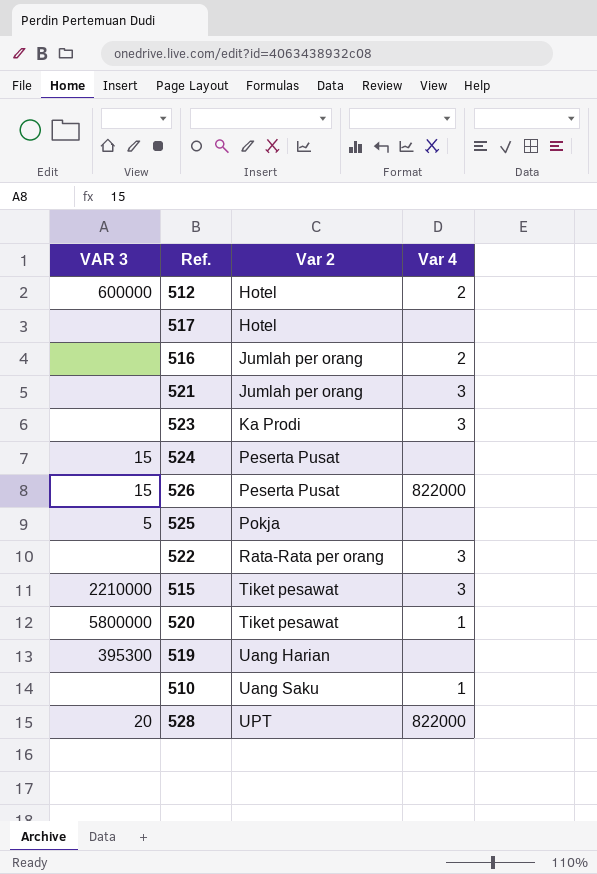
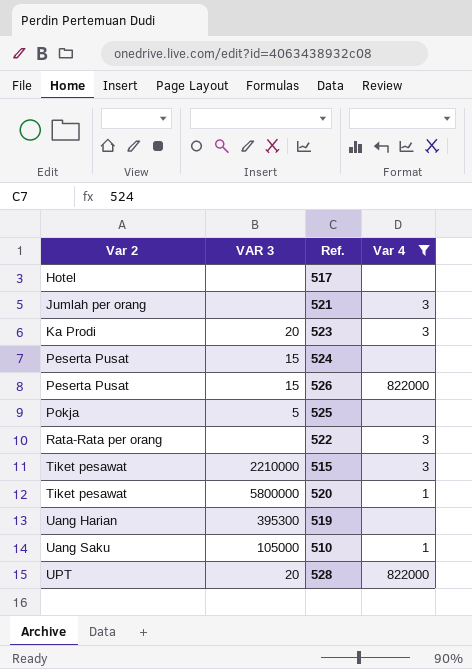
filter: none -> Var 4 != 2
column Var 2 | position: 3 -> 1
523 | VAR 3: none -> 20
510 | VAR 3: none -> 105000

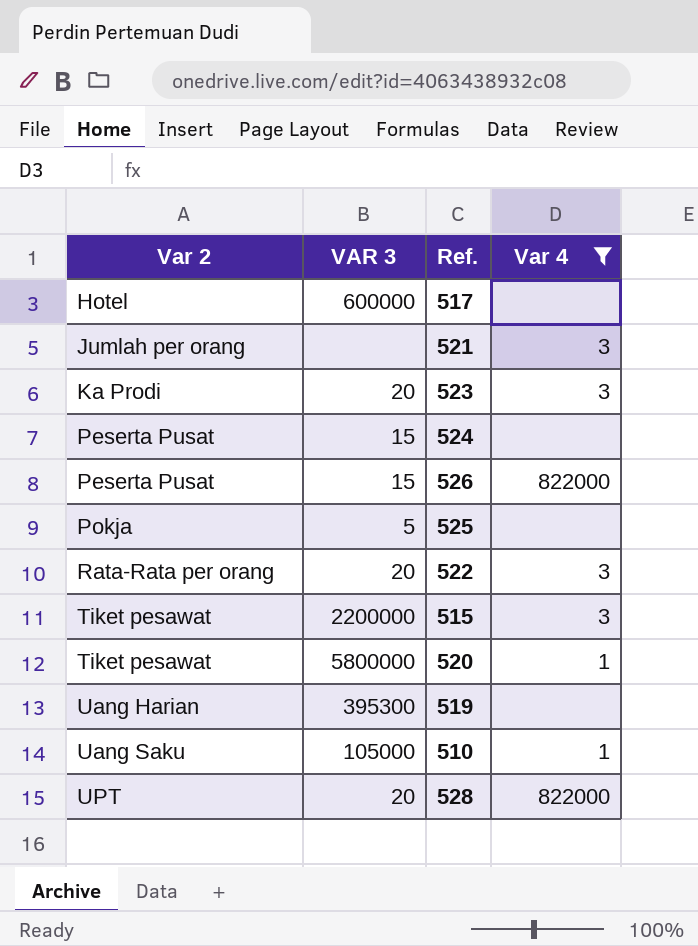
517 | VAR 3: none -> 600000
522 | VAR 3: none -> 20
515 | VAR 3: 2210000 -> 2200000

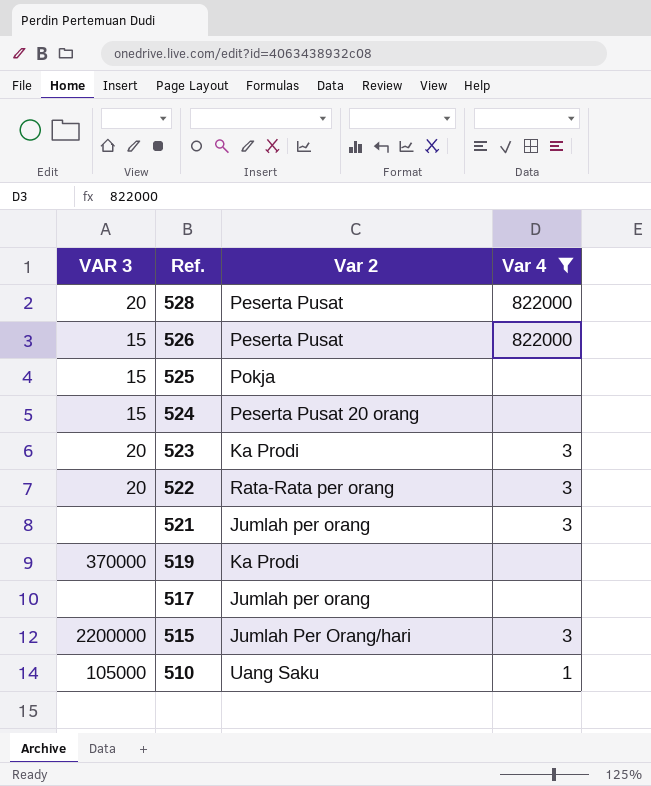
row order: Var 2 ascending -> Ref. descending
column Var 2 | position: 1 -> 3
row 520: Tiket pesawat | 5800000 | 1 -> none
528 | Var 2: UPT -> Peserta Pusat
525 | VAR 3: 5 -> 15
524 | Var 2: Peserta Pusat -> Peserta Pusat 20 orang
519 | VAR 3: 395300 -> 370000
519 | Var 2: Uang Harian -> Ka Prodi
517 | VAR 3: 600000 -> none
517 | Var 2: Hotel -> Jumlah per orang
515 | Var 2: Tiket pesawat -> Jumlah Per Orang/hari

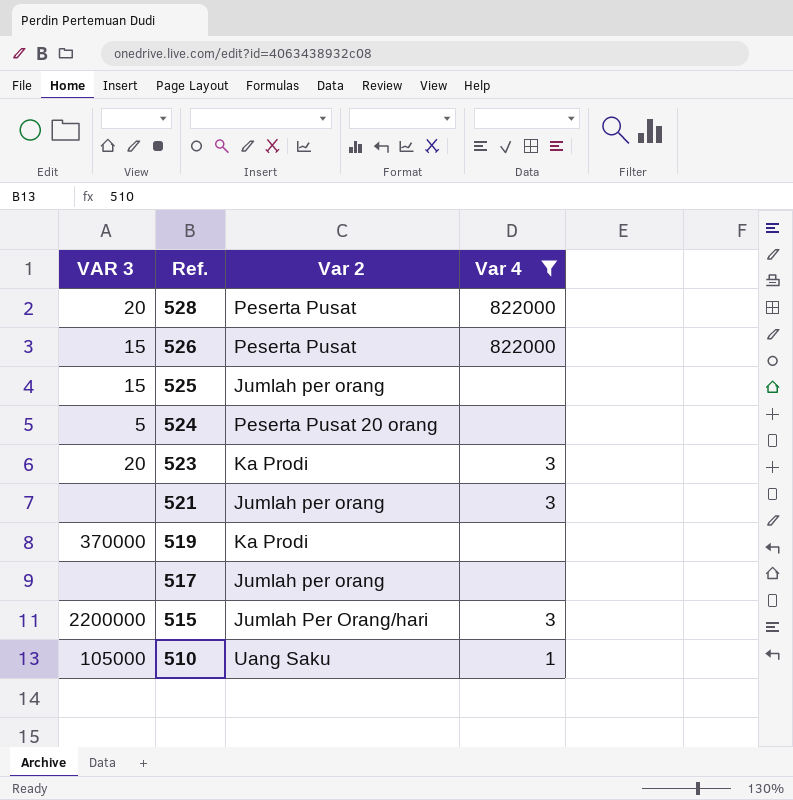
row 522: 20 | Rata-Rata per orang | 3 -> none
525 | Var 2: Pokja -> Jumlah per orang
524 | VAR 3: 15 -> 5

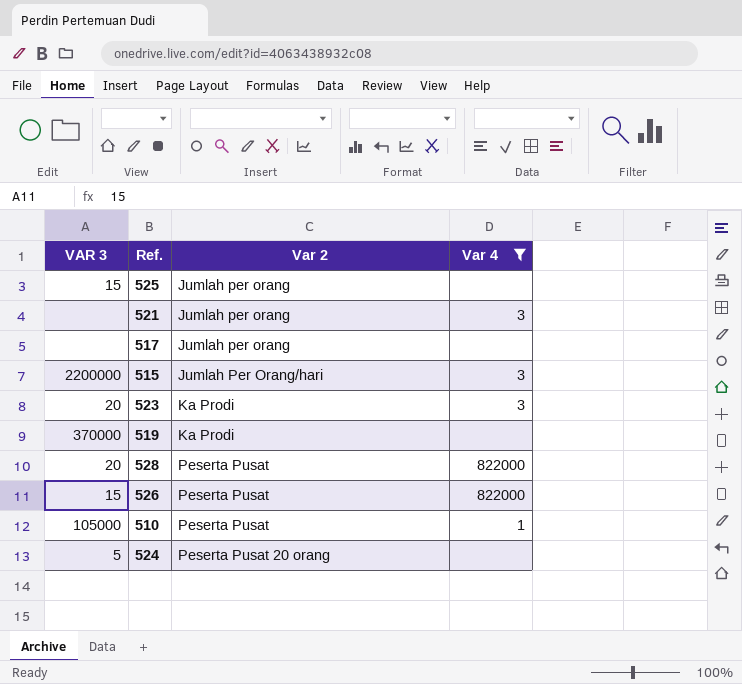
row order: Ref. descending -> Var 2 ascending
510 | Var 2: Uang Saku -> Peserta Pusat

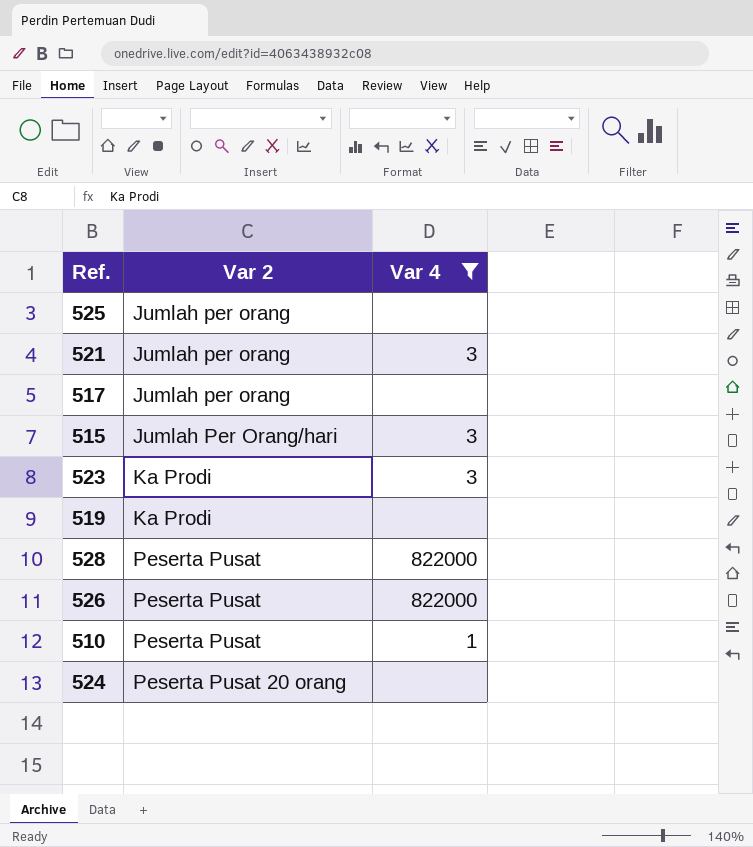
column VAR 3 | position: 1 -> none

